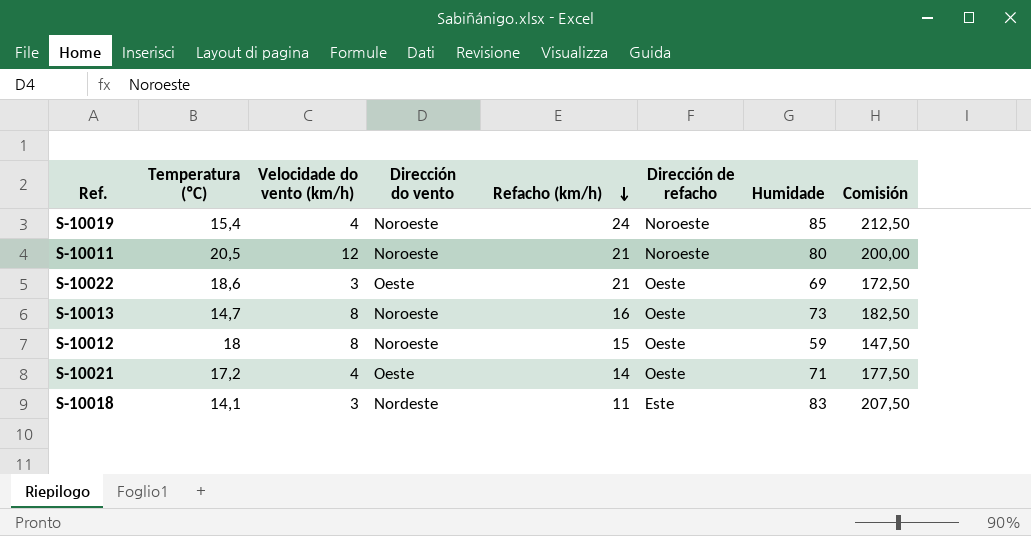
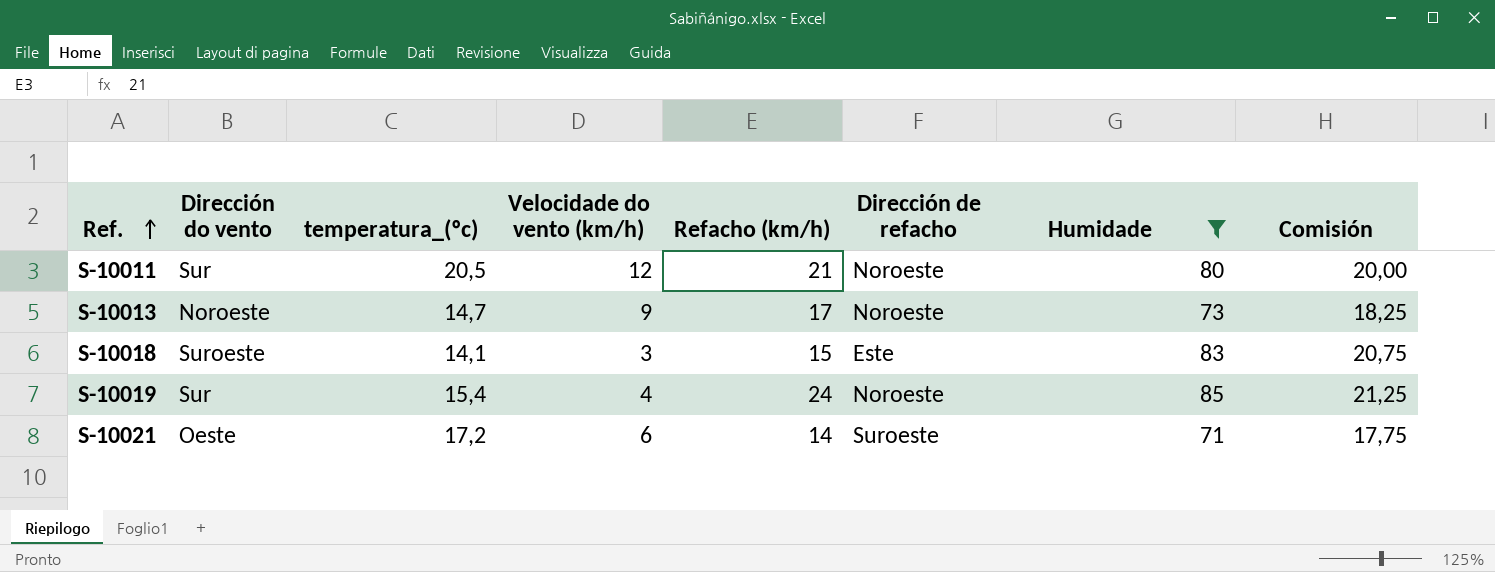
filter: none -> Humidade >= 71
row order: Refacho (km/h) descending -> Ref. ascending
column Dirección do vento | position: 4 -> 2
column name: Temperatura (ºC) -> temperatura_(ºc)
column Comisión | formula: [Humidade] * 2,5 -> [Humidade] * 0,25
S-10011 | Dirección do vento: Noroeste -> Sur
S-10013 | Velocidade do vento (km/h): 8 -> 9
S-10013 | Refacho (km/h): 16 -> 17
S-10013 | Dirección de refacho: Oeste -> Noroeste
S-10018 | Dirección do vento: Nordeste -> Suroeste
S-10018 | Refacho (km/h): 11 -> 15
S-10019 | Dirección do vento: Noroeste -> Sur
S-10021 | Velocidade do vento (km/h): 4 -> 6
S-10021 | Dirección de refacho: Oeste -> Suroeste

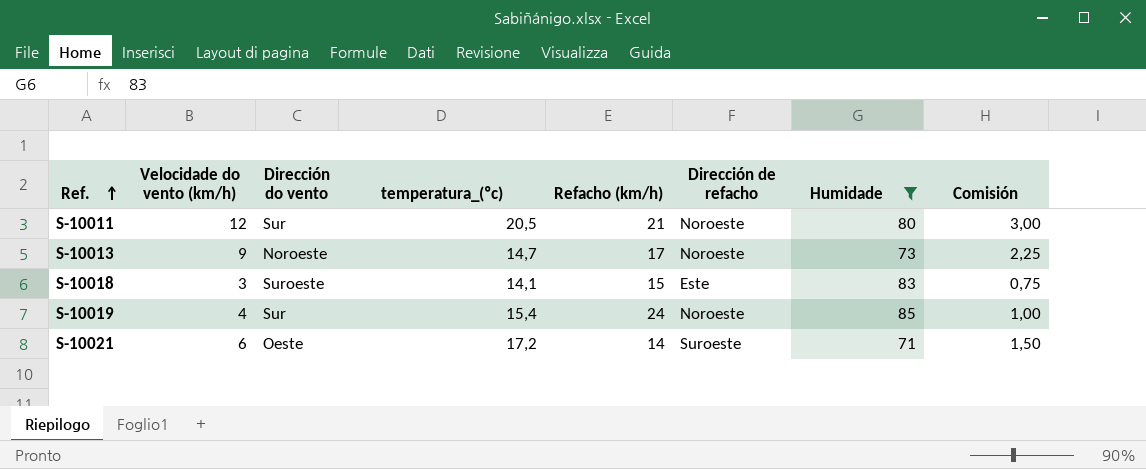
column Velocidade do vento (km/h) | position: 4 -> 2
column Comisión | formula: [Humidade] * 0,25 -> [Velocidade do vento (km/h)] * 0,25

